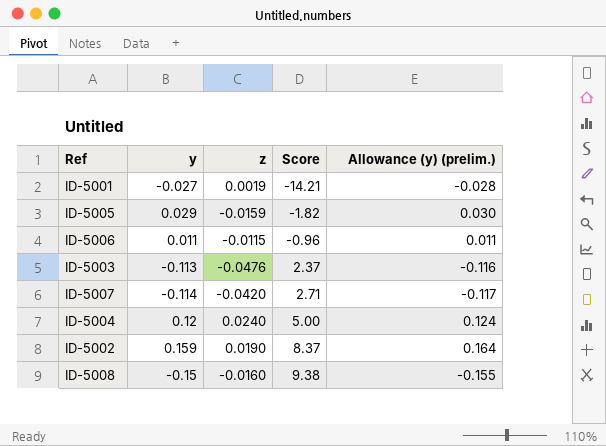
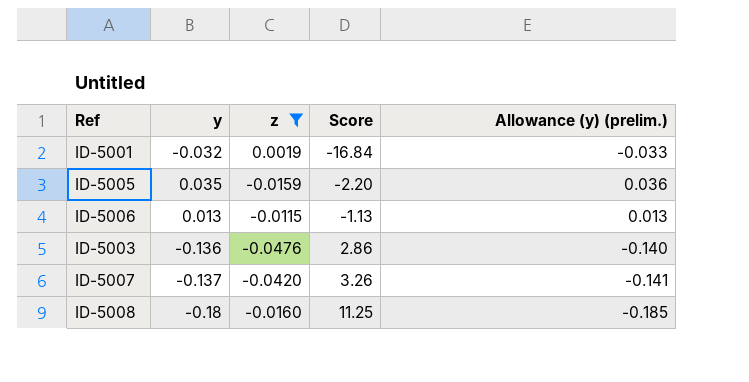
filter: none -> z <= 0.0019
ID-5001 | y: -0.027 -> -0.032
ID-5001 | Score: -14.21 -> -16.84
ID-5001 | Allowance (y) (prelim.): -0.028 -> -0.033
ID-5005 | y: 0.029 -> 0.035
ID-5005 | Score: -1.82 -> -2.20
ID-5005 | Allowance (y) (prelim.): 0.030 -> 0.036
ID-5006 | y: 0.011 -> 0.013
ID-5006 | Score: -0.96 -> -1.13
ID-5006 | Allowance (y) (prelim.): 0.011 -> 0.013
ID-5003 | y: -0.113 -> -0.136
ID-5003 | Score: 2.37 -> 2.86
ID-5003 | Allowance (y) (prelim.): -0.116 -> -0.140
ID-5007 | y: -0.114 -> -0.137
ID-5007 | Score: 2.71 -> 3.26
ID-5007 | Allowance (y) (prelim.): -0.117 -> -0.141
ID-5008 | y: -0.15 -> -0.18
ID-5008 | Score: 9.38 -> 11.25
ID-5008 | Allowance (y) (prelim.): -0.155 -> -0.185

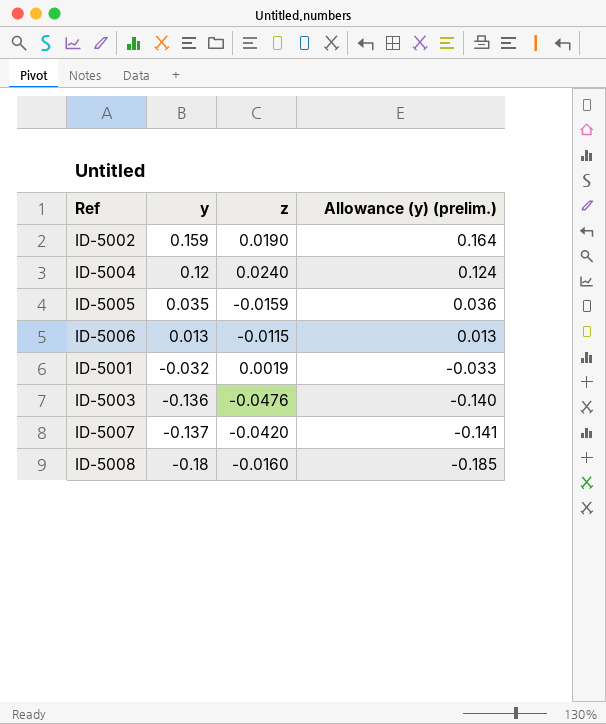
filter: z <= 0.0019 -> none
row order: Score ascending -> y descending
column Score | formula: [y] / [z] -> none

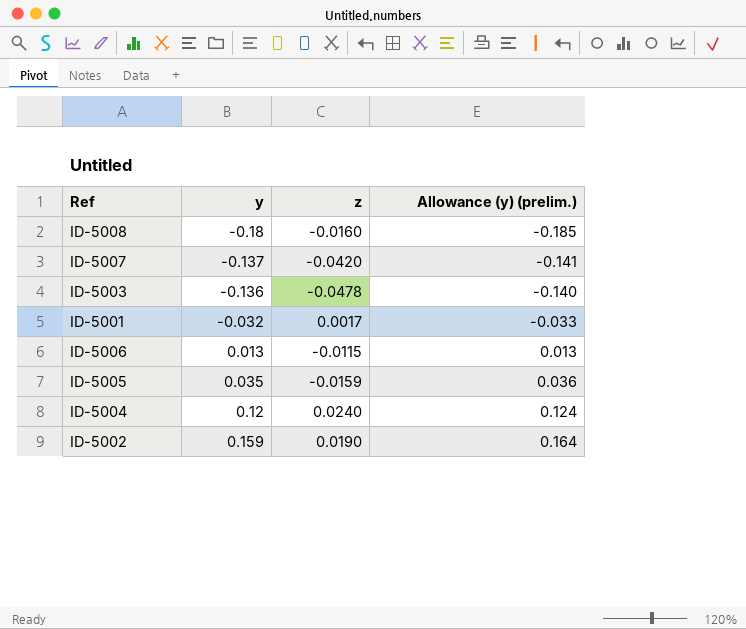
row order: y descending -> y ascending
ID-5003 | z: -0.0476 -> -0.0478
ID-5001 | z: 0.0019 -> 0.0017

